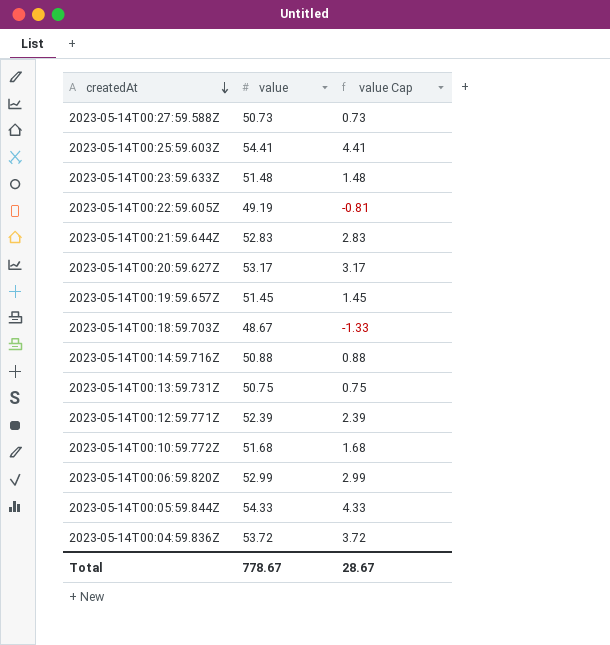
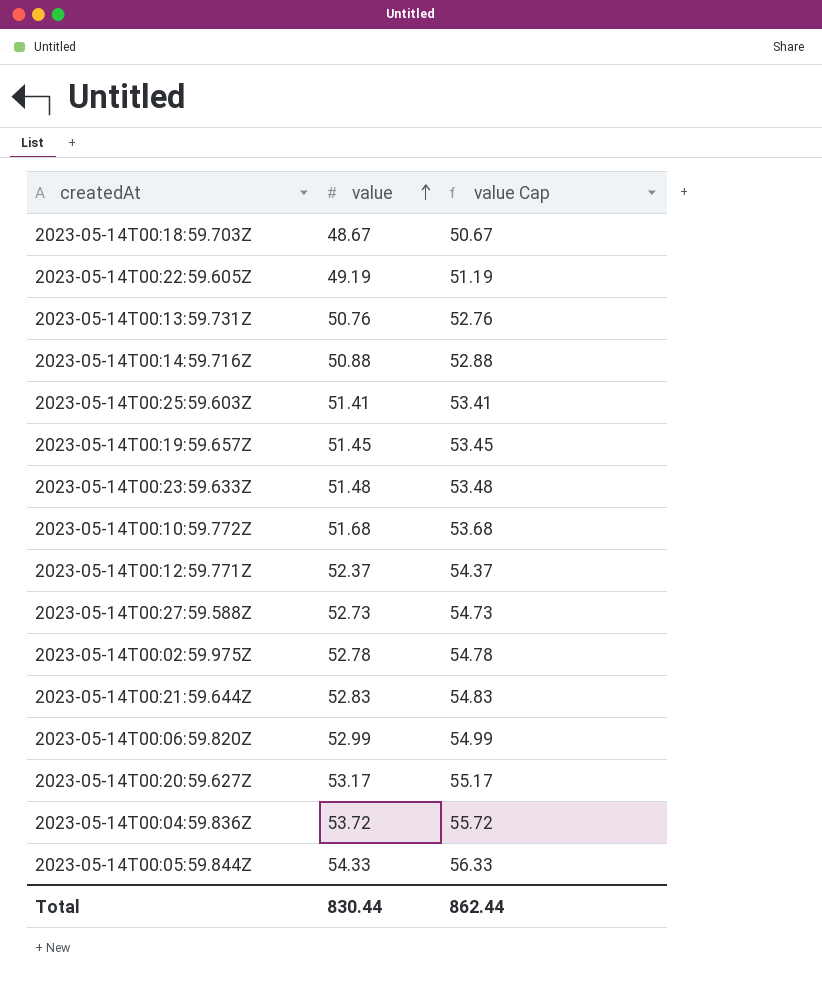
row order: createdAt descending -> value ascending
column value Cap | formula: [value] - 50 -> [value] + 2
2023-05-14T00:13:59.731Z | value: 50.75 -> 50.76
2023-05-14T00:25:59.603Z | value: 54.41 -> 51.41
2023-05-14T00:12:59.771Z | value: 52.39 -> 52.37
2023-05-14T00:27:59.588Z | value: 50.73 -> 52.73
row 2023-05-14T00:02:59.975Z: none -> 52.78 | 54.78
Total | value: 778.67 -> 830.44
Total | value Cap: 28.67 -> 862.44

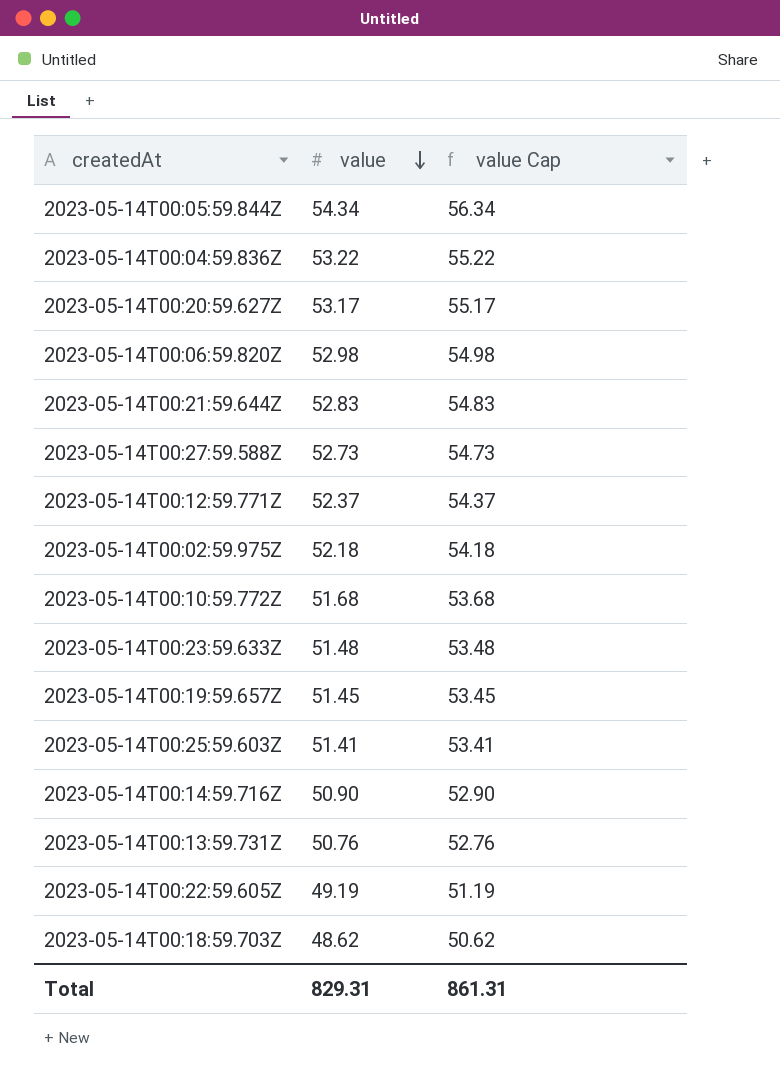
row order: value ascending -> value descending
2023-05-14T00:05:59.844Z | value: 54.33 -> 54.34
2023-05-14T00:05:59.844Z | value Cap: 56.33 -> 56.34
2023-05-14T00:04:59.836Z | value: 53.72 -> 53.22
2023-05-14T00:04:59.836Z | value Cap: 55.72 -> 55.22
2023-05-14T00:06:59.820Z | value: 52.99 -> 52.98
2023-05-14T00:06:59.820Z | value Cap: 54.99 -> 54.98
2023-05-14T00:02:59.975Z | value: 52.78 -> 52.18
2023-05-14T00:02:59.975Z | value Cap: 54.78 -> 54.18
2023-05-14T00:14:59.716Z | value: 50.88 -> 50.90
2023-05-14T00:14:59.716Z | value Cap: 52.88 -> 52.90
2023-05-14T00:18:59.703Z | value: 48.67 -> 48.62
2023-05-14T00:18:59.703Z | value Cap: 50.67 -> 50.62
Total | value: 830.44 -> 829.31
Total | value Cap: 862.44 -> 861.31

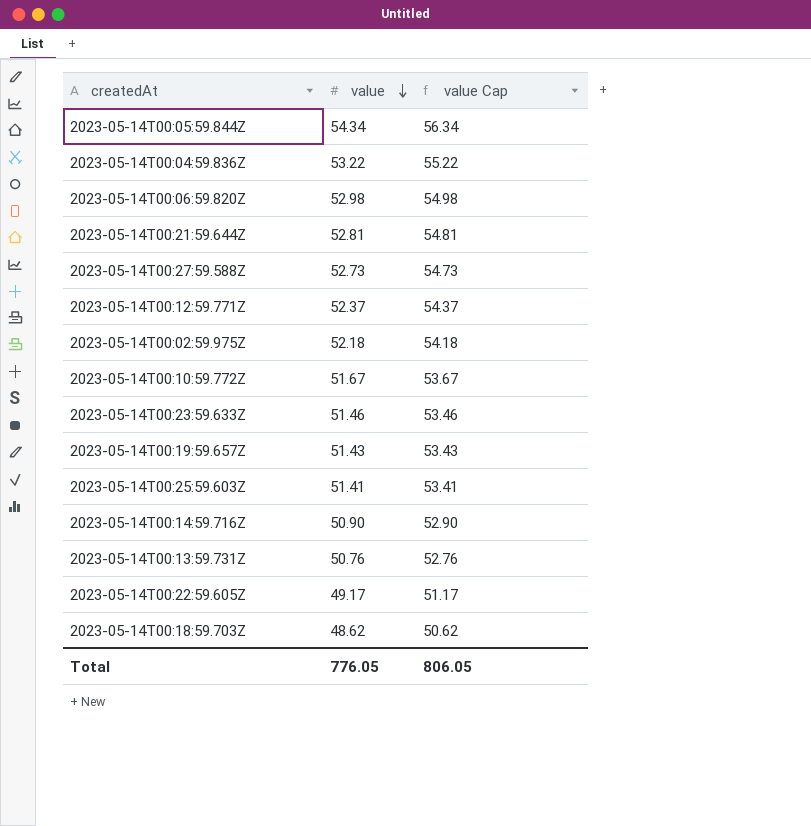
row 2023-05-14T00:20:59.627Z: 53.17 | 55.17 -> none
2023-05-14T00:21:59.644Z | value: 52.83 -> 52.81
2023-05-14T00:21:59.644Z | value Cap: 54.83 -> 54.81
2023-05-14T00:10:59.772Z | value: 51.68 -> 51.67
2023-05-14T00:10:59.772Z | value Cap: 53.68 -> 53.67
2023-05-14T00:23:59.633Z | value: 51.48 -> 51.46
2023-05-14T00:23:59.633Z | value Cap: 53.48 -> 53.46
2023-05-14T00:19:59.657Z | value: 51.45 -> 51.43
2023-05-14T00:19:59.657Z | value Cap: 53.45 -> 53.43
2023-05-14T00:22:59.605Z | value: 49.19 -> 49.17
2023-05-14T00:22:59.605Z | value Cap: 51.19 -> 51.17
Total | value: 829.31 -> 776.05
Total | value Cap: 861.31 -> 806.05

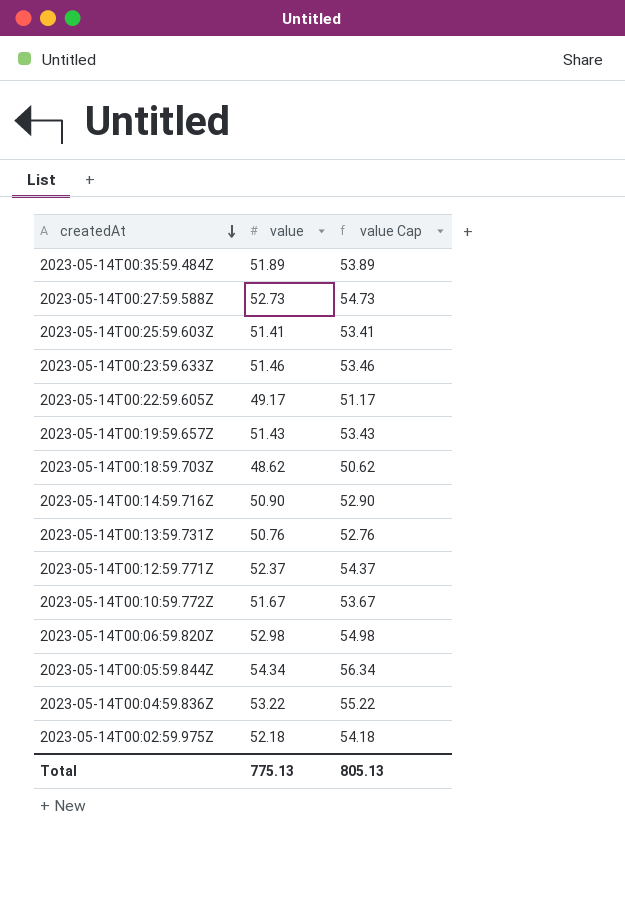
row order: value descending -> createdAt descending
row 2023-05-14T00:21:59.644Z: 52.81 | 54.81 -> none
row 2023-05-14T00:35:59.484Z: none -> 51.89 | 53.89
Total | value: 776.05 -> 775.13
Total | value Cap: 806.05 -> 805.13

